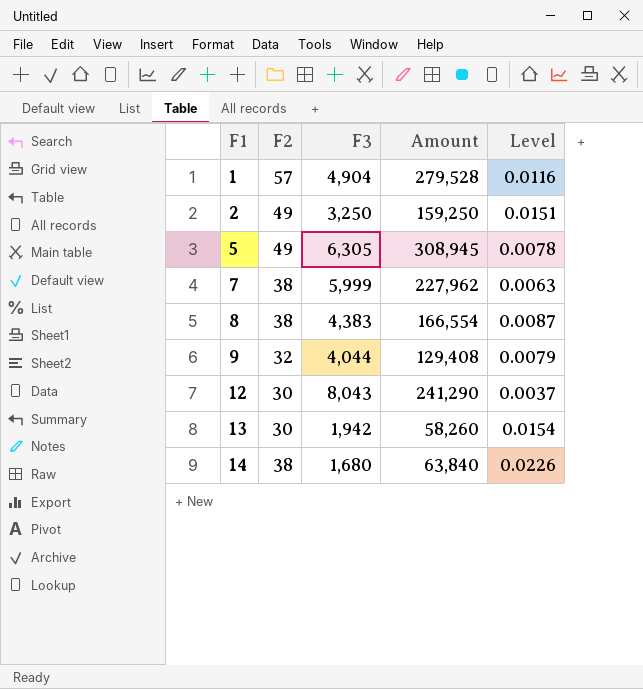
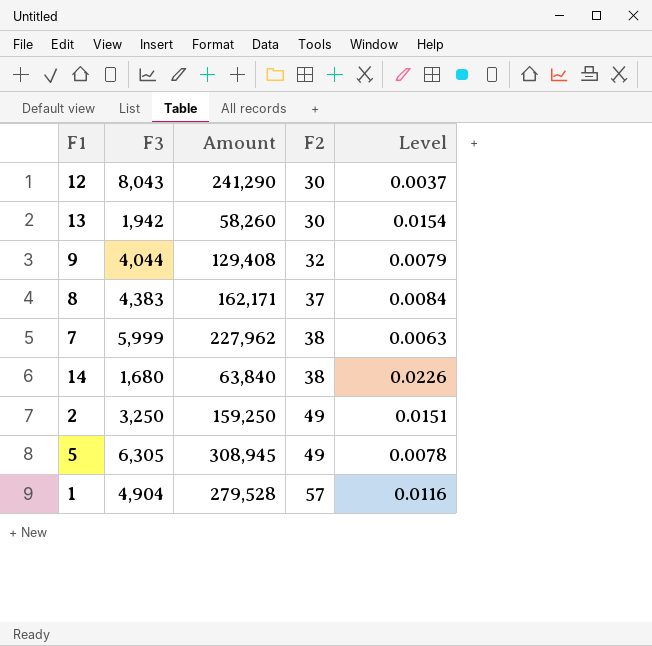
row order: F1 ascending -> F2 ascending
column F2 | position: 2 -> 4
8 | Amount: 166,554 -> 162,171
8 | F2: 38 -> 37
8 | Level: 0.0087 -> 0.0084

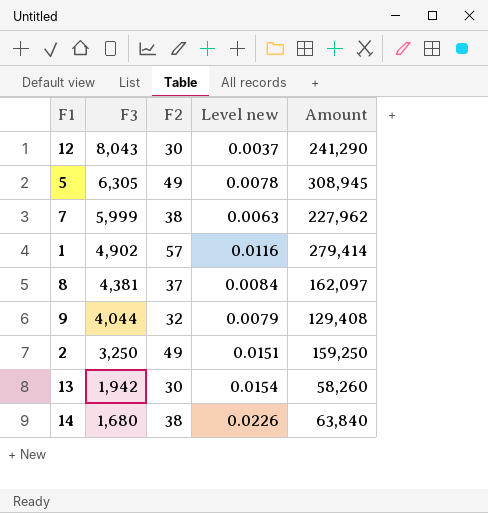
row order: F2 ascending -> F3 descending
column name: Level -> Level new
column Amount | position: 3 -> 5
1 | F3: 4,904 -> 4,902
1 | Amount: 279,528 -> 279,414
8 | F3: 4,383 -> 4,381
8 | Amount: 162,171 -> 162,097

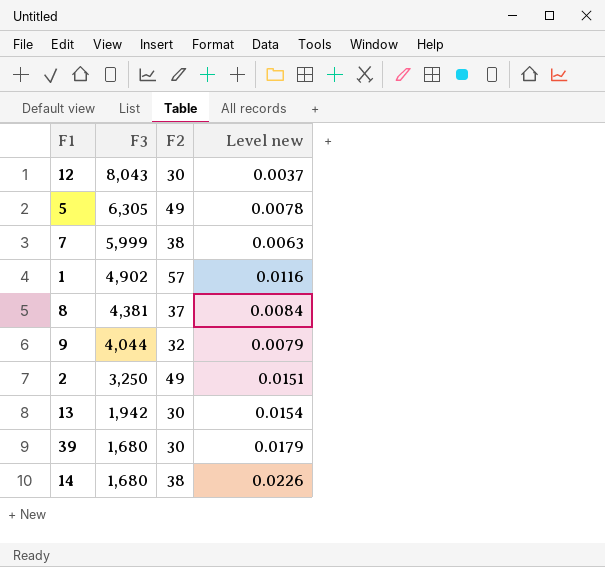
column Amount | formula: [F3] * [F2] -> none
row 39: none -> 1,680 | 30 | 0.0179

